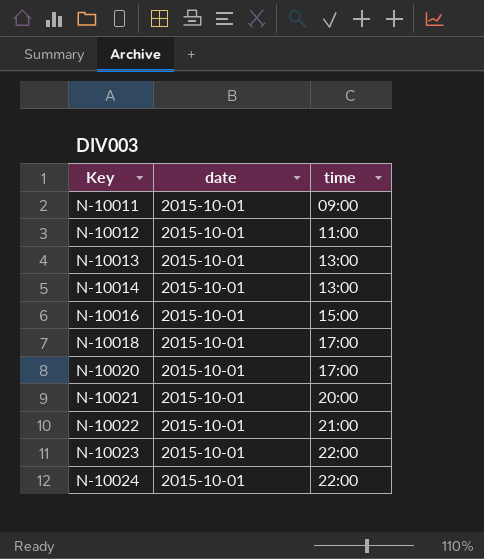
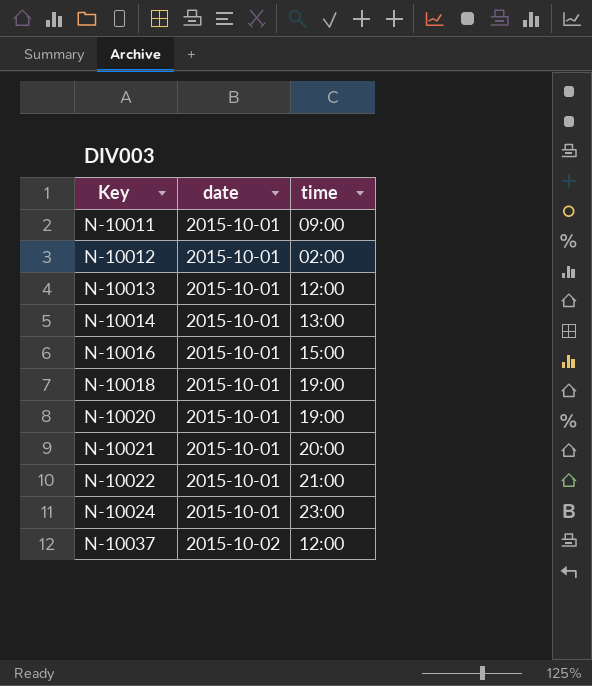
row N-10023: 2015-10-01 | 22:00 -> none
N-10012 | time: 11:00 -> 02:00
N-10013 | time: 13:00 -> 12:00
N-10018 | time: 17:00 -> 19:00
N-10020 | time: 17:00 -> 19:00
N-10024 | time: 22:00 -> 23:00
row N-10037: none -> 2015-10-02 | 12:00

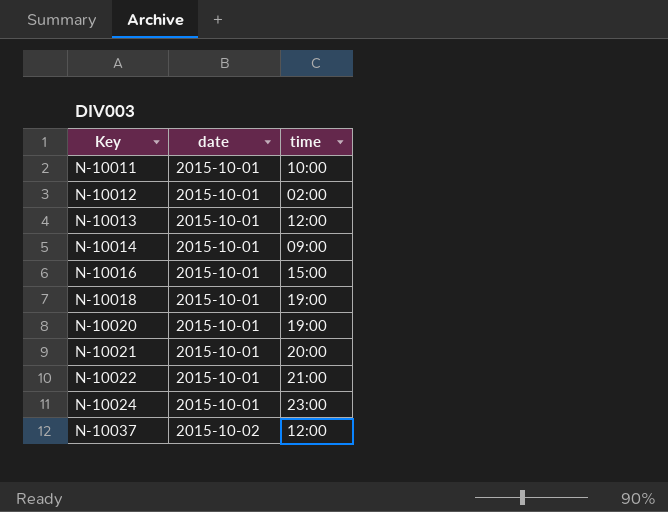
N-10011 | time: 09:00 -> 10:00
N-10014 | time: 13:00 -> 09:00

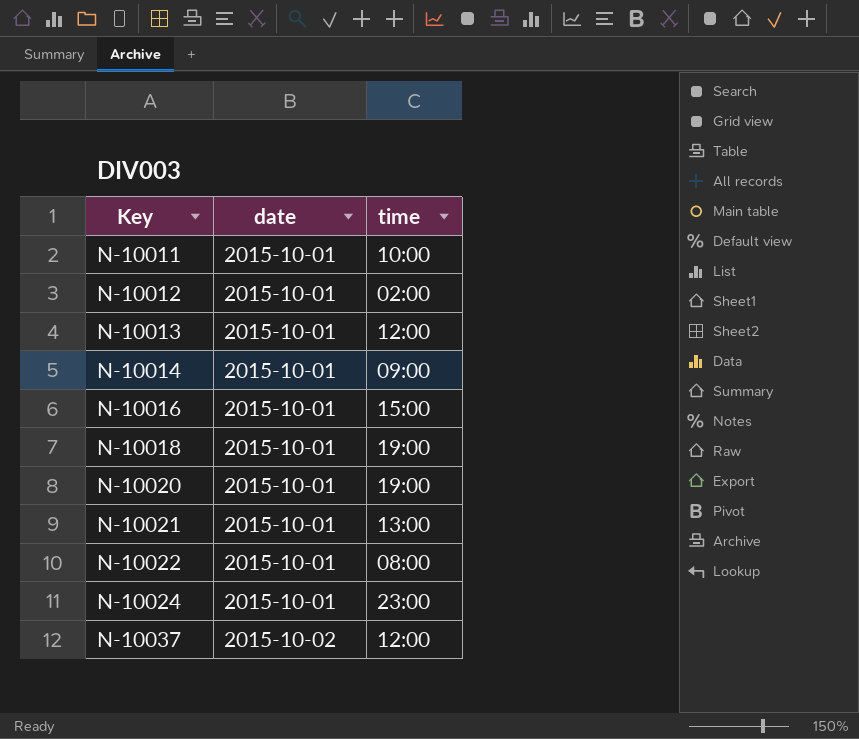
N-10021 | time: 20:00 -> 13:00
N-10022 | time: 21:00 -> 08:00

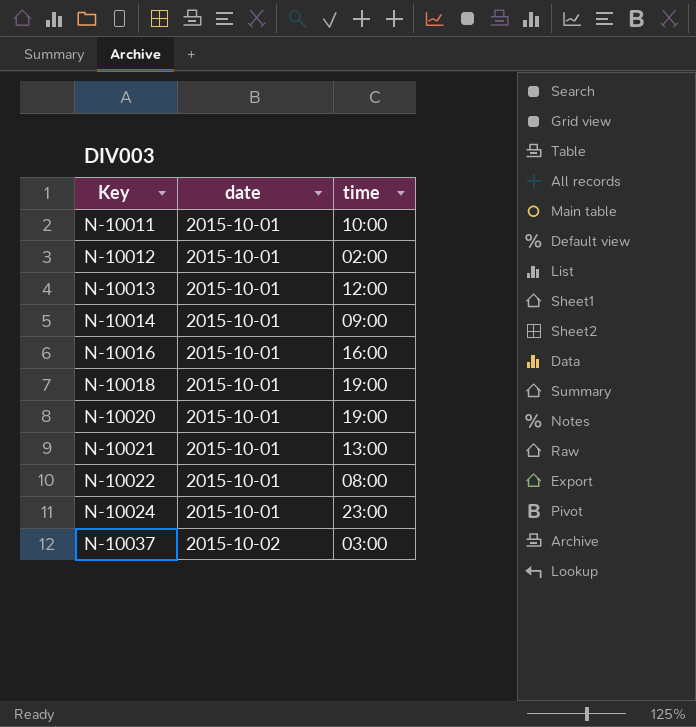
N-10016 | time: 15:00 -> 16:00
N-10037 | time: 12:00 -> 03:00

